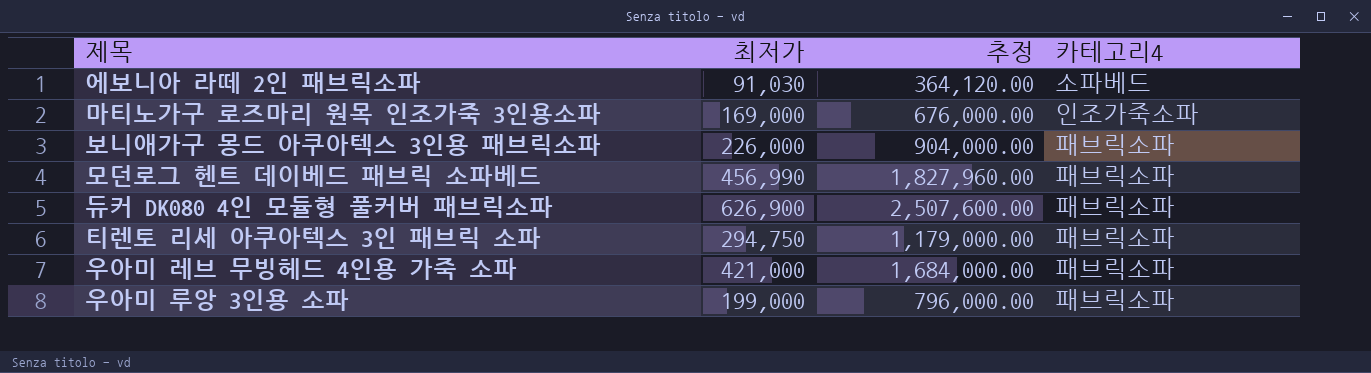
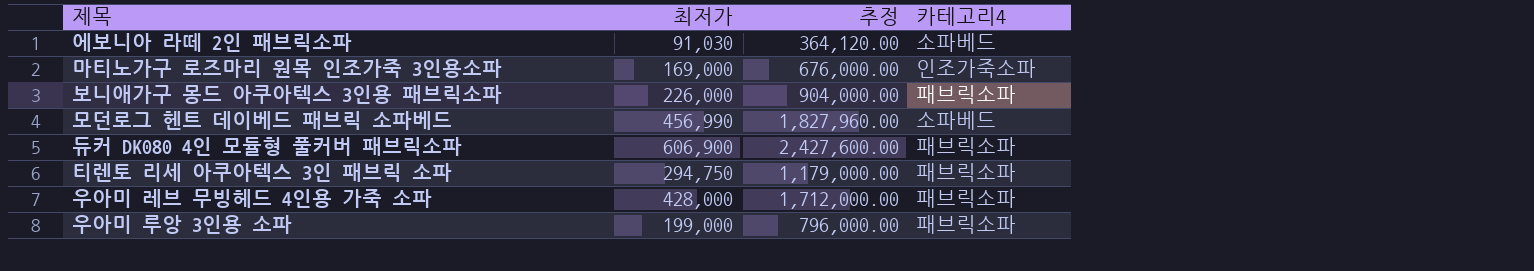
모던로그 헨트 데이베드 패브릭 소파베드 | 카테고리4: 패브릭소파 -> 소파베드
듀커 DK080 4인 모듈형 풀커버 패브릭소파 | 최저가: 626,900 -> 606,900
듀커 DK080 4인 모듈형 풀커버 패브릭소파 | 추정: 2,507,600.00 -> 2,427,600.00
우아미 레브 무빙헤드 4인용 가죽 소파 | 최저가: 421,000 -> 428,000
우아미 레브 무빙헤드 4인용 가죽 소파 | 추정: 1,684,000.00 -> 1,712,000.00

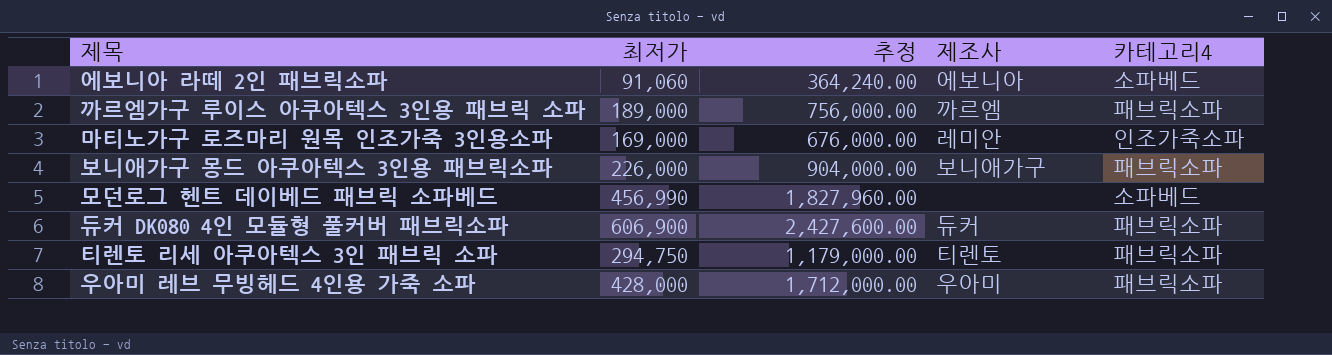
column 제조사 | position: none -> 4
row 우아미 루앙 3인용 소파: 199,000 | 796,000.00 | 패브릭소파 -> none
에보니아 라떼 2인 패브릭소파 | 최저가: 91,030 -> 91,060
에보니아 라떼 2인 패브릭소파 | 추정: 364,120.00 -> 364,240.00
row 까르엠가구 루이스 아쿠아텍스 3인용 패브릭 소파: none -> 189,000 | 756,000.00 | 까르엠 | 패브릭소파

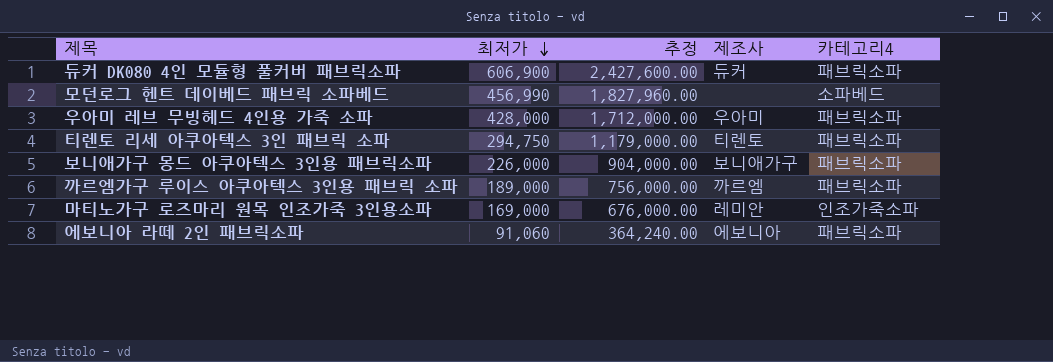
row order: none -> 최저가 descending
에보니아 라떼 2인 패브릭소파 | 카테고리4: 소파베드 -> 패브릭소파

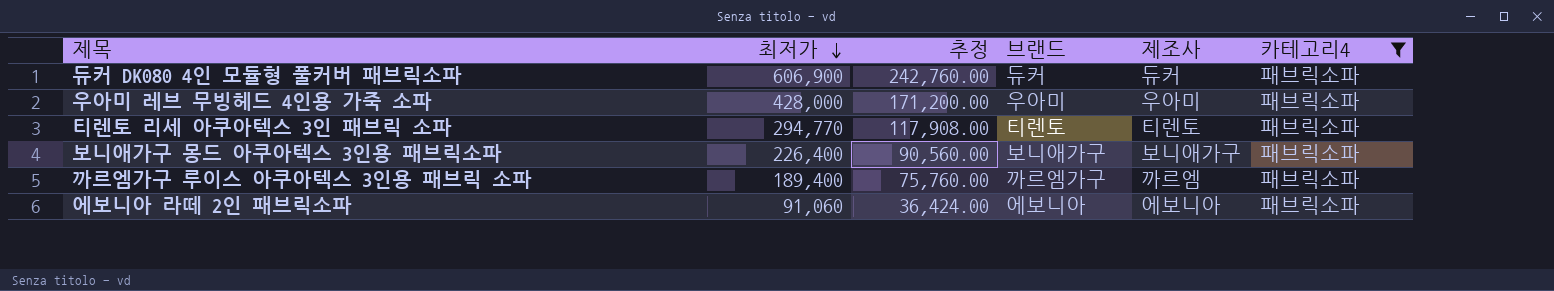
filter: none -> 카테고리4 = 패브릭소파
column 추정 | formula: [최저가] * 4 -> [최저가] * 0.4
column 브랜드 | position: none -> 4
티렌토 리세 아쿠아텍스 3인 패브릭 소파 | 최저가: 294,750 -> 294,770
보니애가구 몽드 아쿠아텍스 3인용 패브릭소파 | 최저가: 226,000 -> 226,400
까르엠가구 루이스 아쿠아텍스 3인용 패브릭 소파 | 최저가: 189,000 -> 189,400

